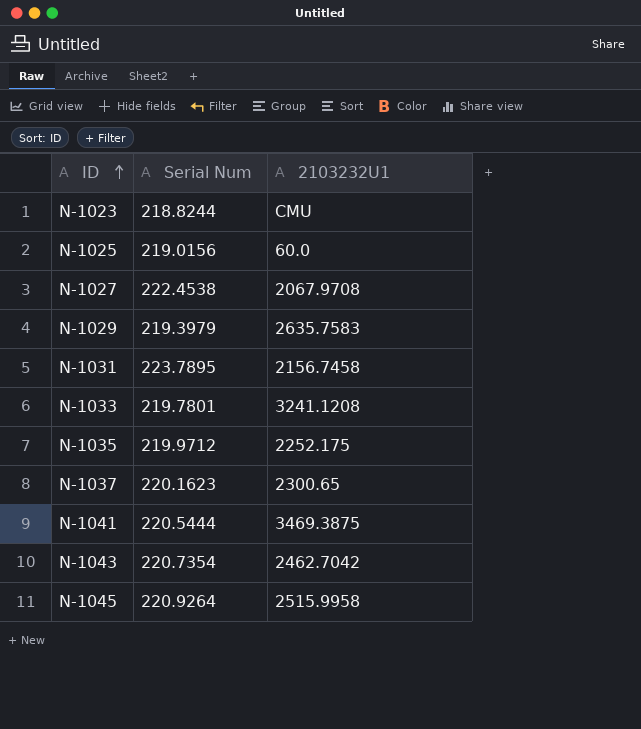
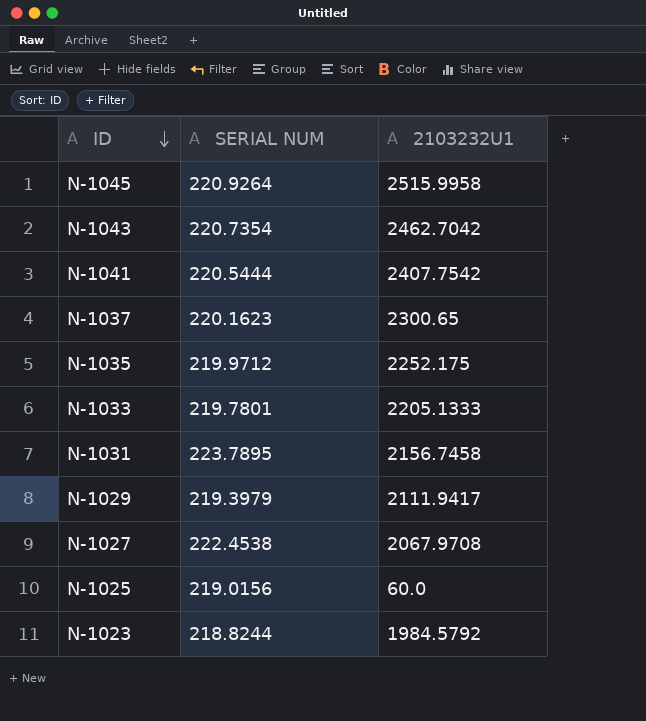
row order: ID ascending -> ID descending
column name: Serial Num -> SERIAL NUM
N-1041 | 2103232U1: 3469.3875 -> 2407.7542
N-1033 | 2103232U1: 3241.1208 -> 2205.1333
N-1029 | 2103232U1: 2635.7583 -> 2111.9417
N-1023 | 2103232U1: CMU -> 1984.5792

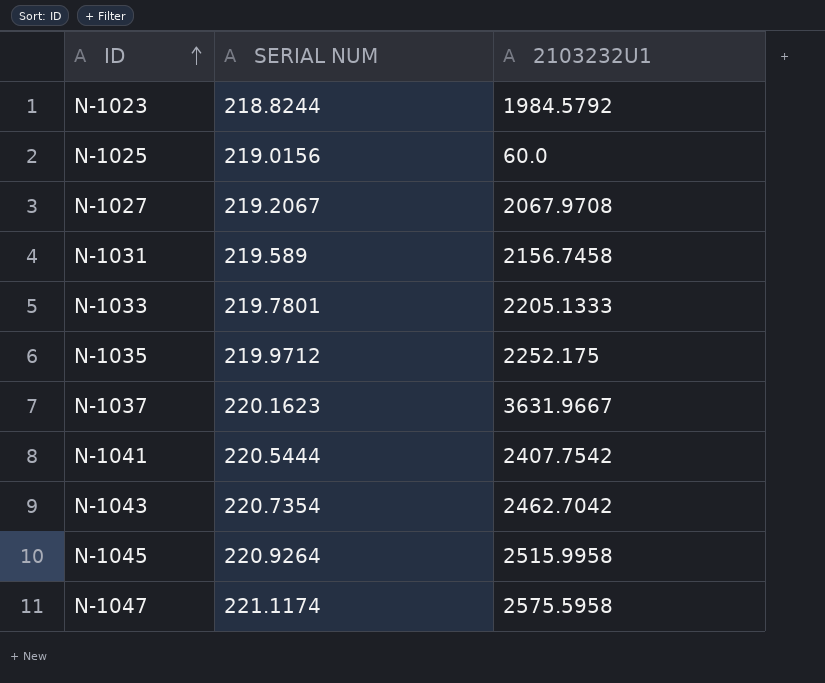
row order: ID descending -> ID ascending
row N-1029: 219.3979 | 2111.9417 -> none
N-1027 | SERIAL NUM: 222.4538 -> 219.2067
N-1031 | SERIAL NUM: 223.7895 -> 219.589
N-1037 | 2103232U1: 2300.65 -> 3631.9667
row N-1047: none -> 221.1174 | 2575.5958

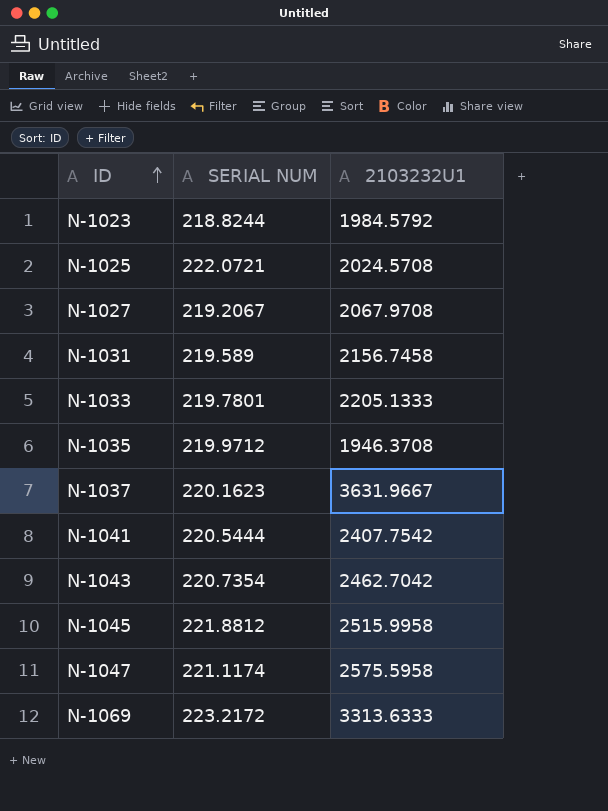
N-1025 | SERIAL NUM: 219.0156 -> 222.0721
N-1025 | 2103232U1: 60.0 -> 2024.5708
N-1035 | 2103232U1: 2252.175 -> 1946.3708
N-1045 | SERIAL NUM: 220.9264 -> 221.8812
row N-1069: none -> 223.2172 | 3313.6333

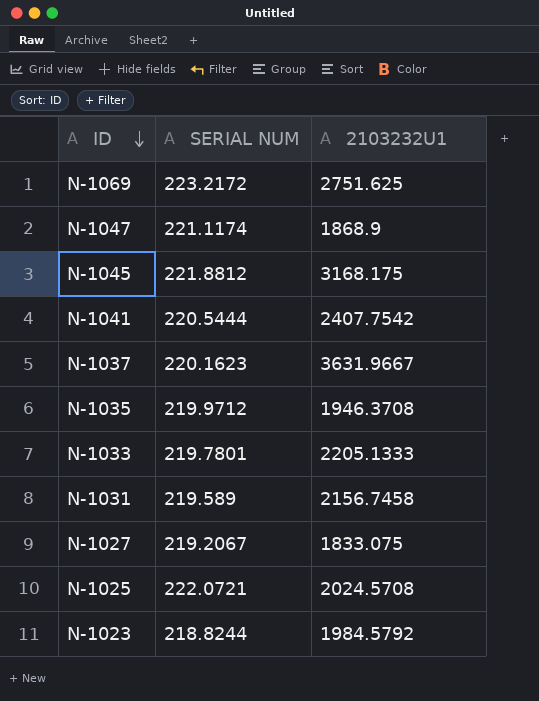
row order: ID ascending -> ID descending
row N-1043: 220.7354 | 2462.7042 -> none
N-1069 | 2103232U1: 3313.6333 -> 2751.625
N-1047 | 2103232U1: 2575.5958 -> 1868.9
N-1045 | 2103232U1: 2515.9958 -> 3168.175
N-1027 | 2103232U1: 2067.9708 -> 1833.075

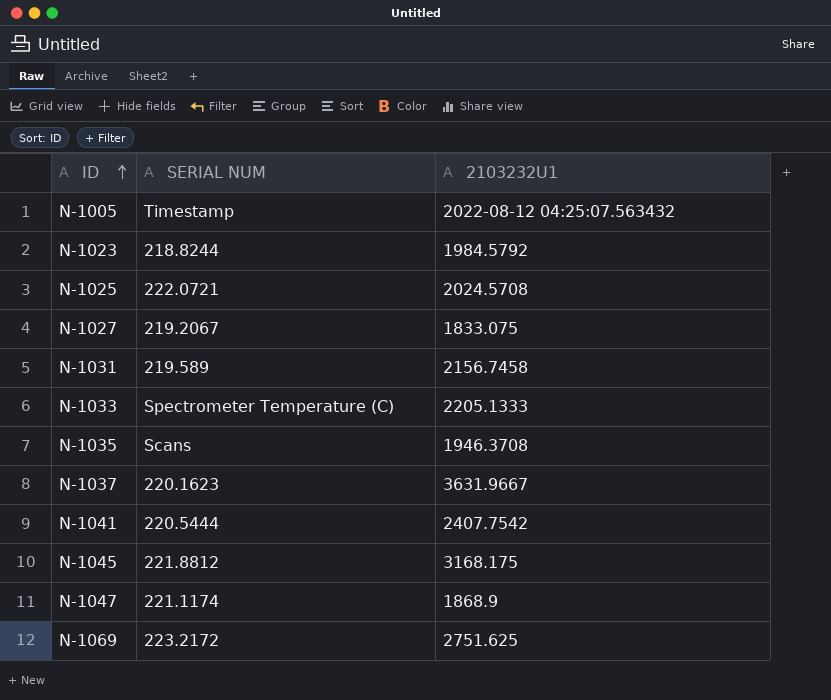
row order: ID descending -> ID ascending
row N-1005: none -> Timestamp | 2022-08-12 04:25:07.563432
N-1033 | SERIAL NUM: 219.7801 -> Spectrometer Temperature (C)
N-1035 | SERIAL NUM: 219.9712 -> Scans

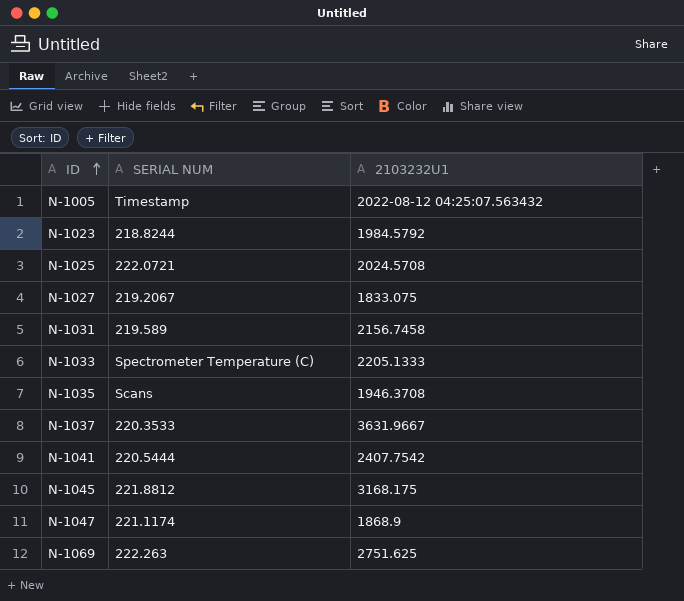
N-1037 | SERIAL NUM: 220.1623 -> 220.3533
N-1069 | SERIAL NUM: 223.2172 -> 222.263

